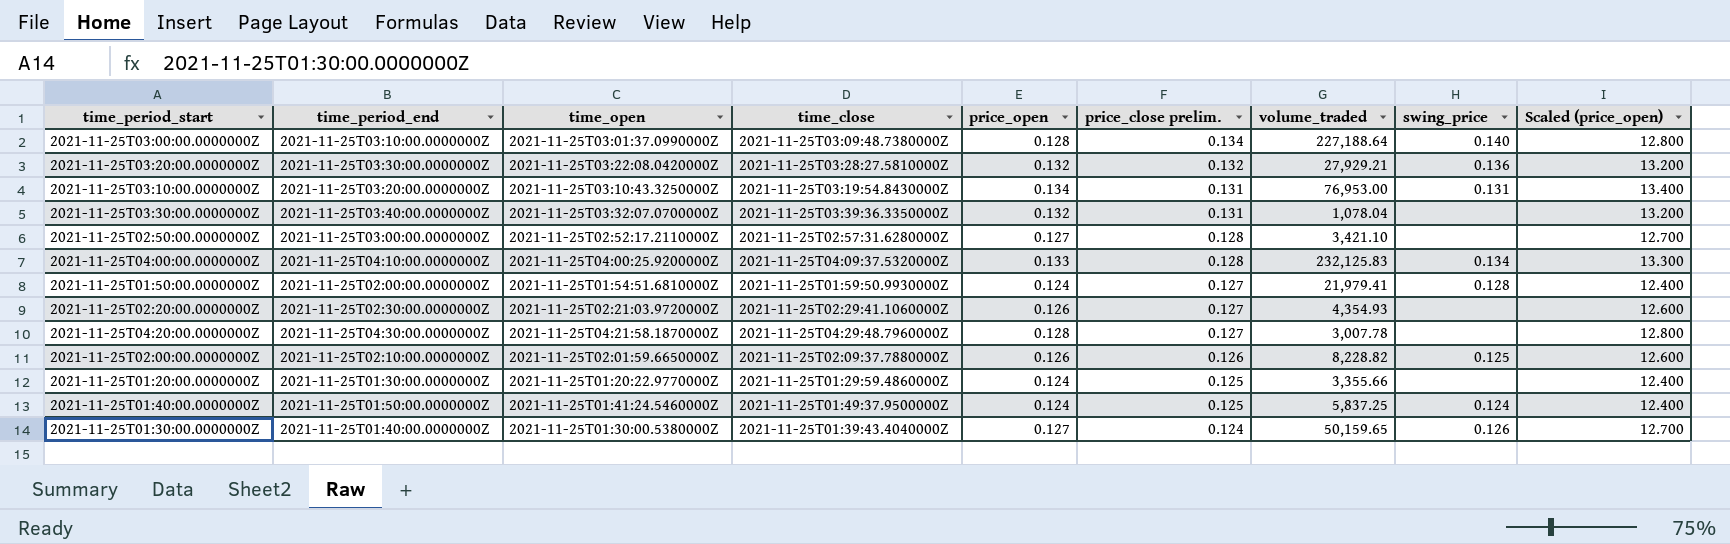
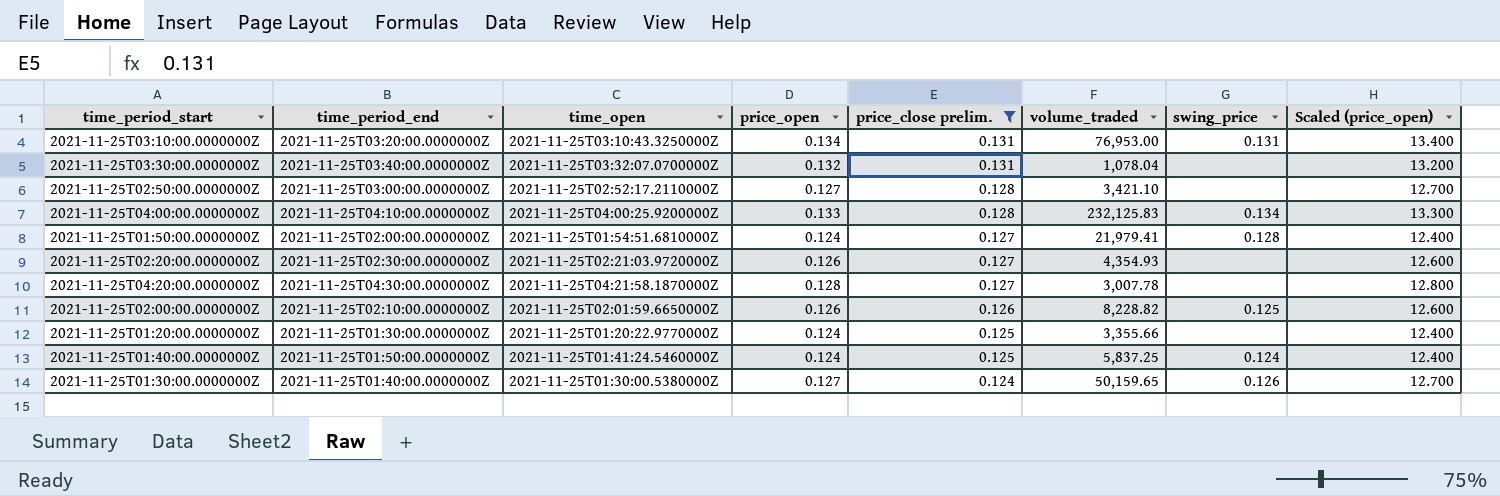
filter: none -> price_close prelim. <= 0.131
column time_close | position: 4 -> none

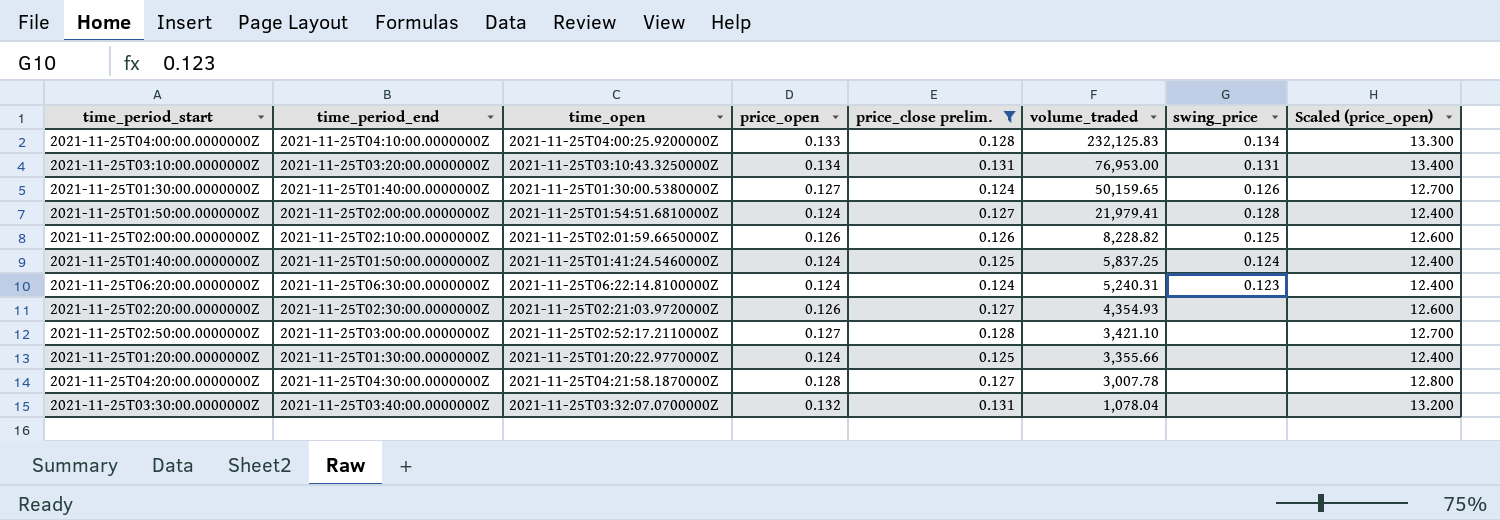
row order: price_close prelim. descending -> volume_traded descending
row 2021-11-25T06:20:00.0000000Z: none -> 2021-11-25T06:30:00.0000000Z | 2021-11-25T06:22:14.8100000Z | 0.124 | 0.124 | 5,240.31 | 0.123 | 12.400

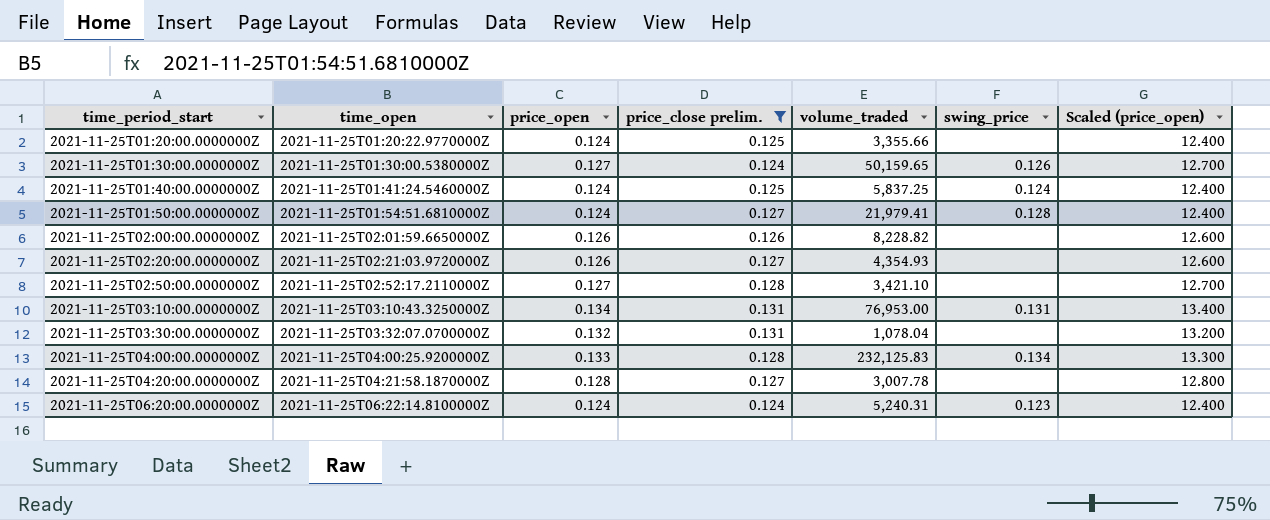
row order: volume_traded descending -> time_period_start ascending
column time_period_end | position: 2 -> none
2021-11-25T02:00:00.0000000Z | swing_price: 0.125 -> none

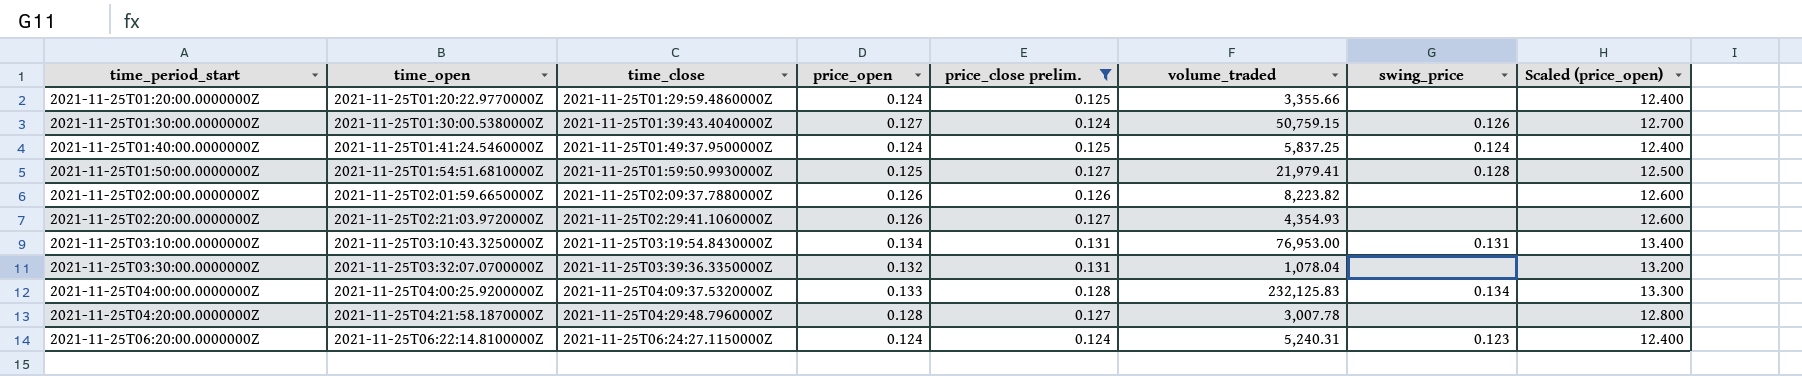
column time_close | position: none -> 3
row 2021-11-25T02:50:00.0000000Z: 2021-11-25T02:52:17.2110000Z | 0.127 | 0.128 | 3,421.10 | none | 12.700 -> none
2021-11-25T01:30:00.0000000Z | volume_traded: 50,159.65 -> 50,759.15
2021-11-25T01:50:00.0000000Z | price_open: 0.124 -> 0.125
2021-11-25T01:50:00.0000000Z | Scaled (price_open): 12.400 -> 12.500
2021-11-25T02:00:00.0000000Z | volume_traded: 8,228.82 -> 8,223.82

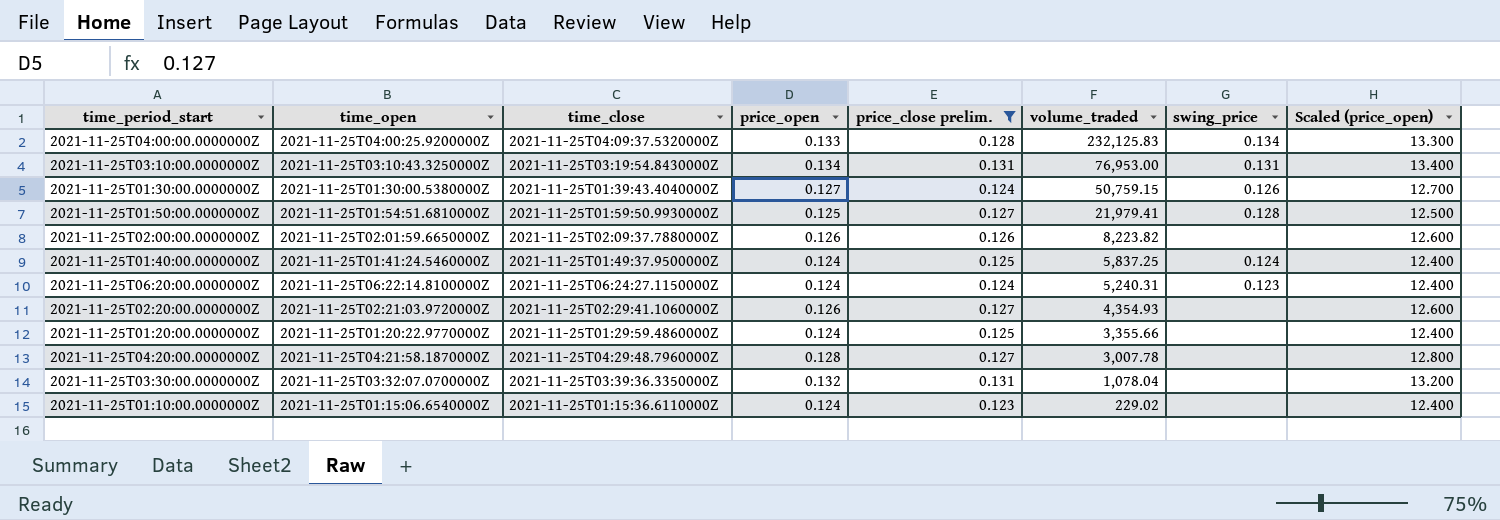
row order: time_period_start ascending -> volume_traded descending
row 2021-11-25T01:10:00.0000000Z: none -> 2021-11-25T01:15:06.6540000Z | 2021-11-25T01:15:36.6110000Z | 0.124 | 0.123 | 229.02 | none | 12.400

